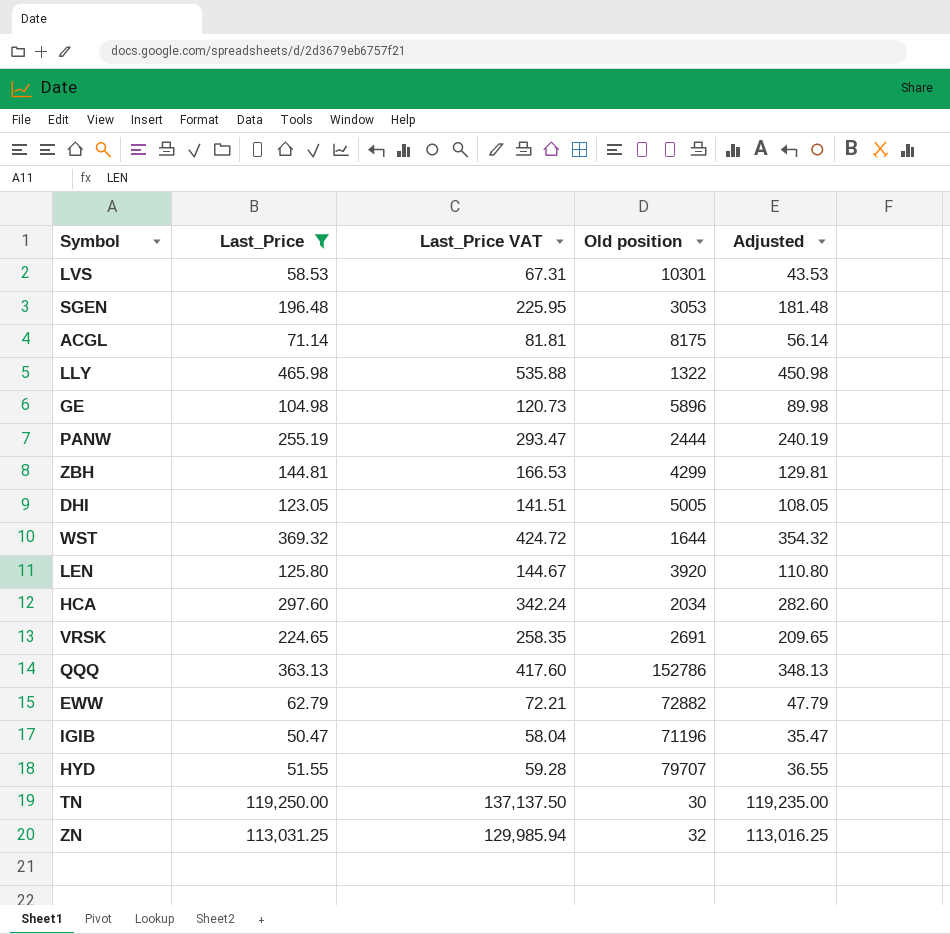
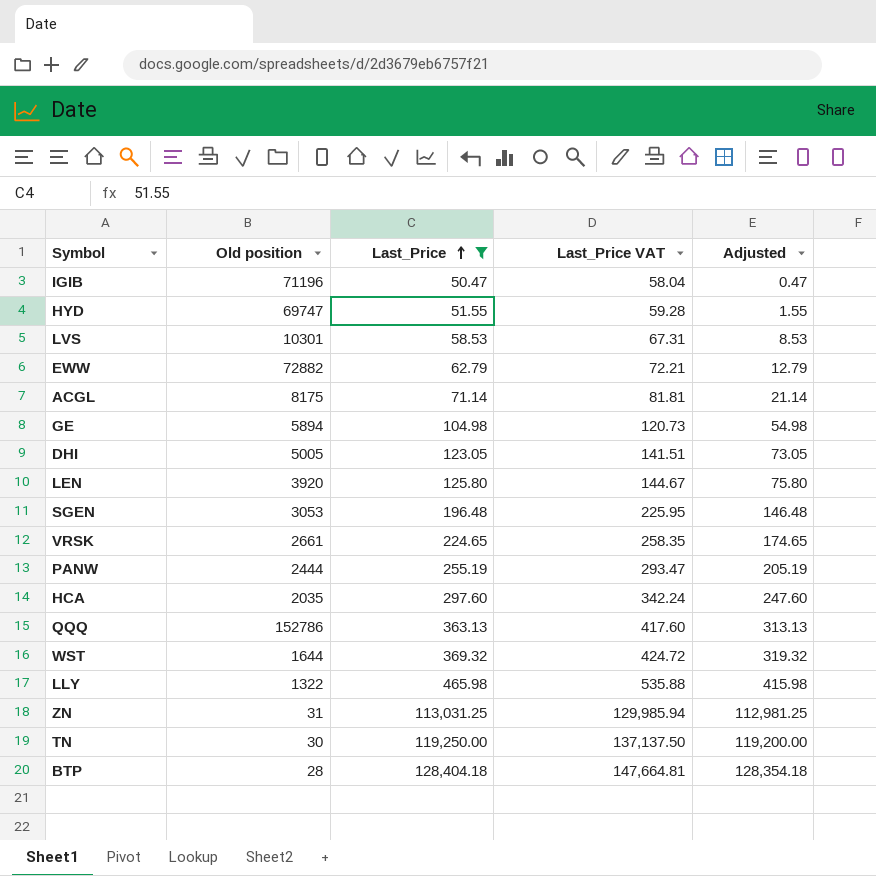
row order: none -> Last_Price ascending
column Old position | position: 4 -> 2
column Adjusted | formula: [Last_Price] - 15 -> [Last_Price] - 50
row ZBH: 144.81 | 166.53 | 4299 | 129.81 -> none
HYD | Old position: 79707 -> 69747
GE | Old position: 5896 -> 5894
VRSK | Old position: 2691 -> 2661
HCA | Old position: 2034 -> 2035
ZN | Old position: 32 -> 31
row BTP: none -> 28 | 128,404.18 | 147,664.81 | 128,354.18

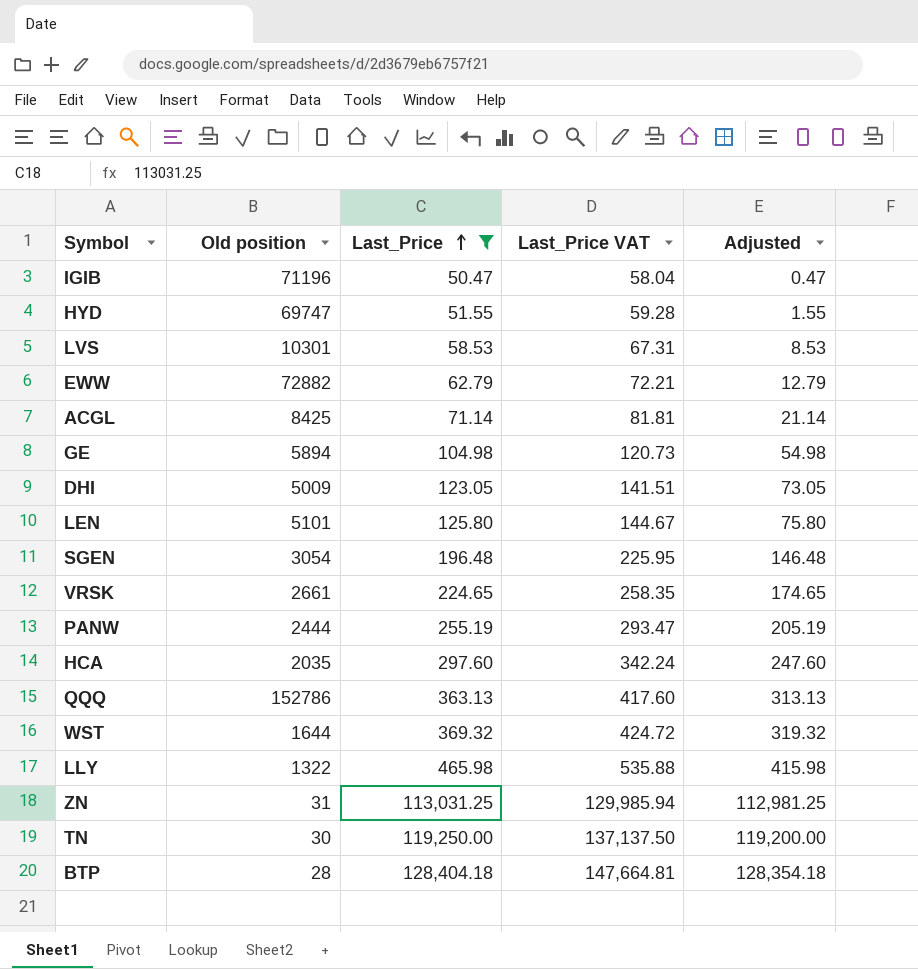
ACGL | Old position: 8175 -> 8425
DHI | Old position: 5005 -> 5009
LEN | Old position: 3920 -> 5101
SGEN | Old position: 3053 -> 3054

